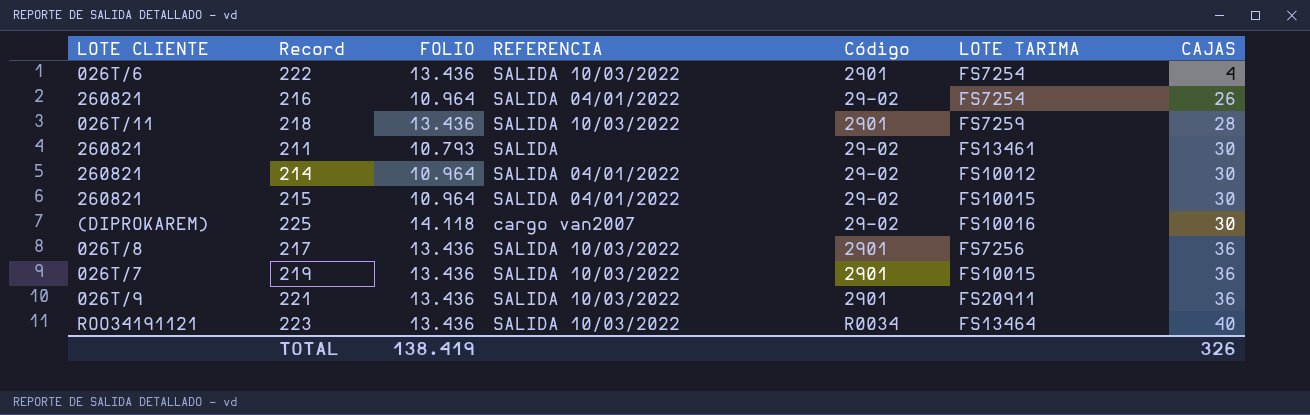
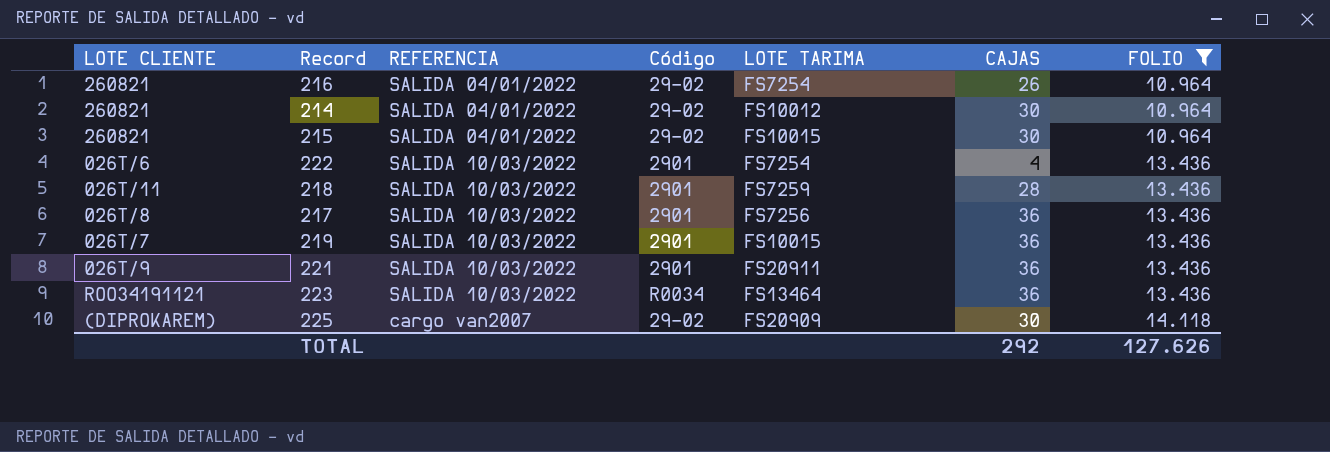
filter: none -> FOLIO != 10.793
row order: CAJAS ascending -> FOLIO ascending
column FOLIO | position: 3 -> 7
223 | CAJAS: 40 -> 36
225 | LOTE TARIMA: FS10016 -> FS20909
TOTAL | CAJAS: 326 -> 292
TOTAL | FOLIO: 138.419 -> 127.626

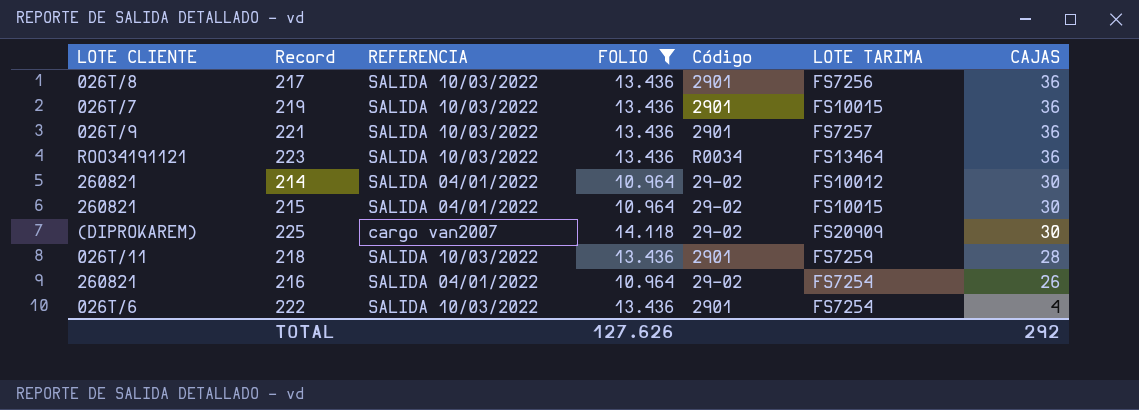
row order: FOLIO ascending -> CAJAS descending
column FOLIO | position: 7 -> 4
221 | LOTE TARIMA: FS20911 -> FS7257

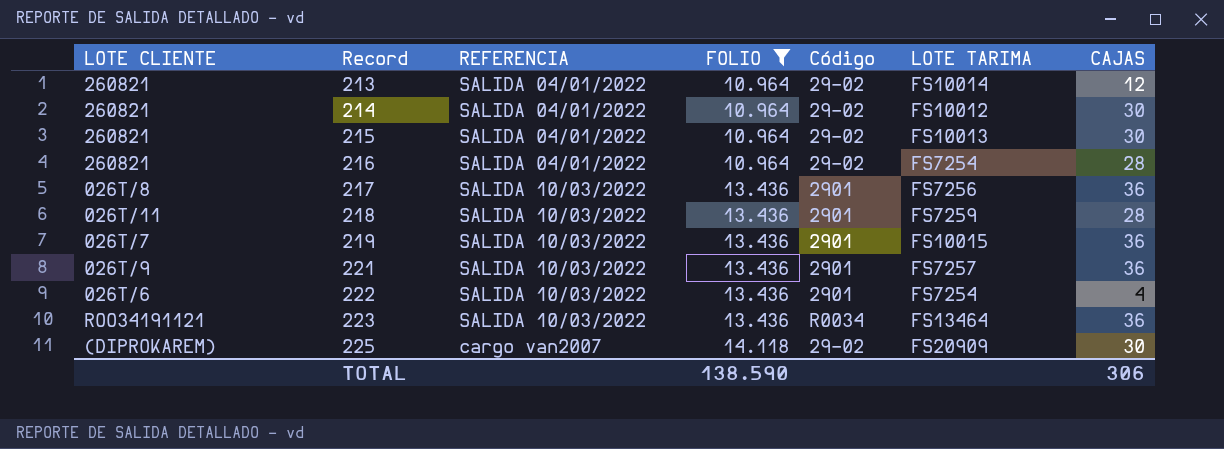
row order: CAJAS descending -> Record ascending
row 213: none -> 260821 | SALIDA 04/01/2022 | 10.964 | 29-02 | FS10014 | 12
215 | LOTE TARIMA: FS10015 -> FS10013
216 | CAJAS: 26 -> 28
TOTAL | FOLIO: 127.626 -> 138.590
TOTAL | CAJAS: 292 -> 306

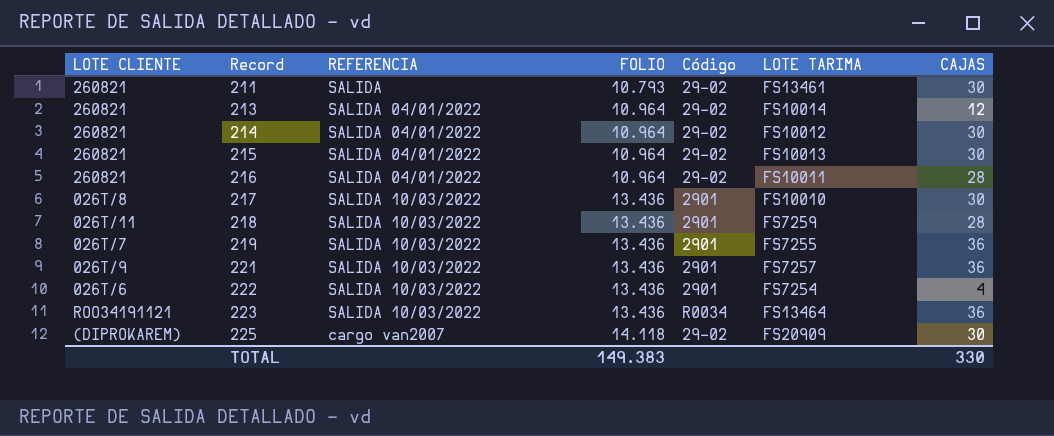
filter: FOLIO != 10.793 -> none
216 | LOTE TARIMA: FS7254 -> FS10011
217 | LOTE TARIMA: FS7256 -> FS10010
217 | CAJAS: 36 -> 30
219 | LOTE TARIMA: FS10015 -> FS7255
TOTAL | FOLIO: 138.590 -> 149.383
TOTAL | CAJAS: 306 -> 330

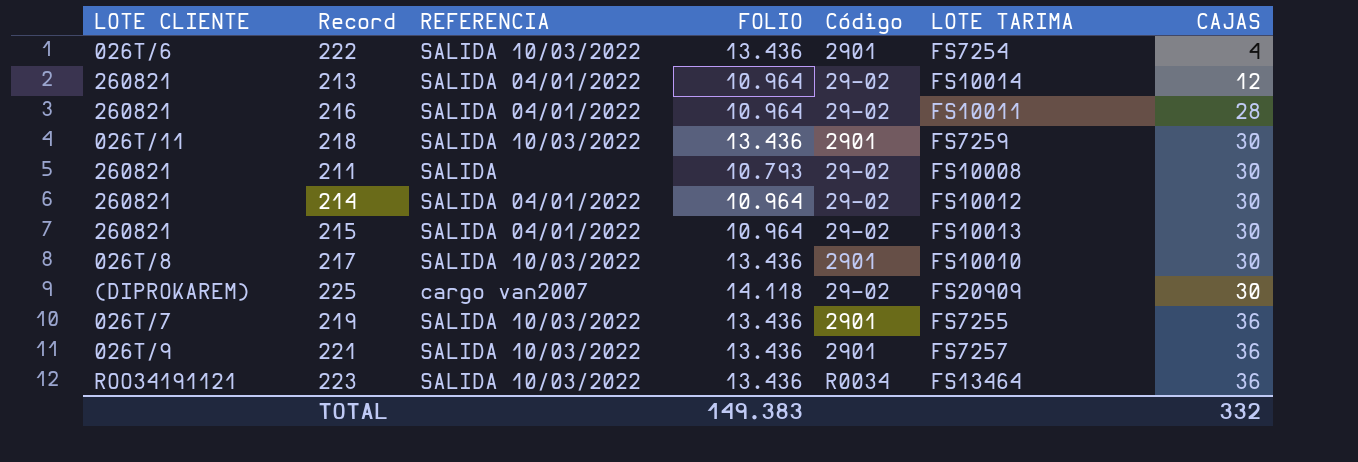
row order: Record ascending -> CAJAS ascending
218 | CAJAS: 28 -> 30
211 | LOTE TARIMA: FS13461 -> FS10008
TOTAL | CAJAS: 330 -> 332

